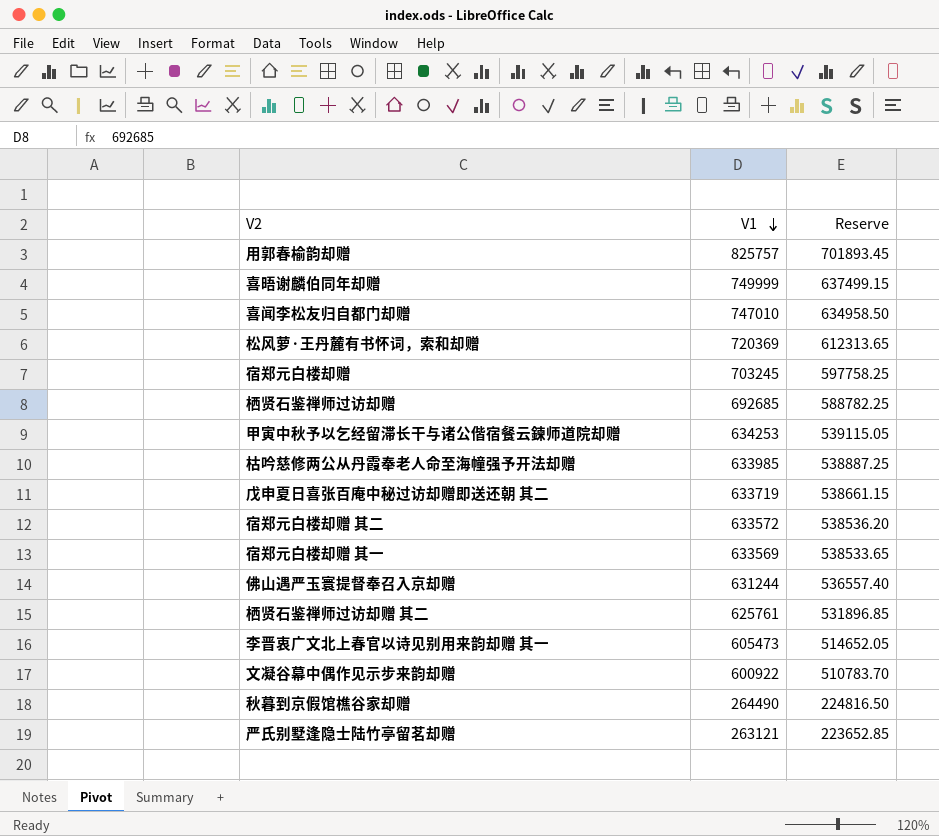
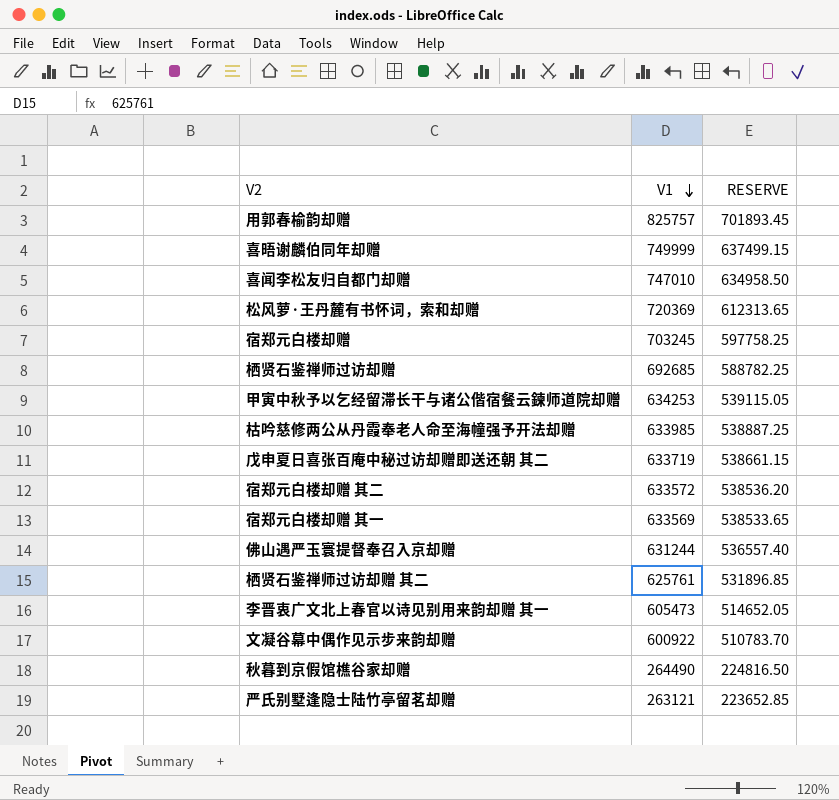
column name: Reserve -> RESERVE

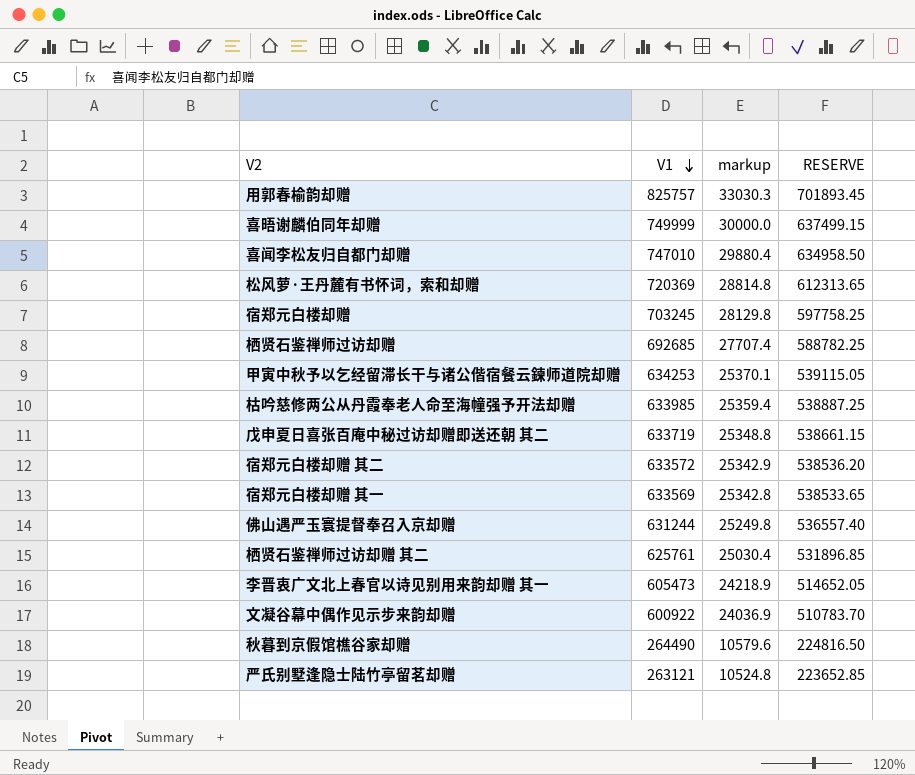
column markup | formula: none -> [V1] * 0.04

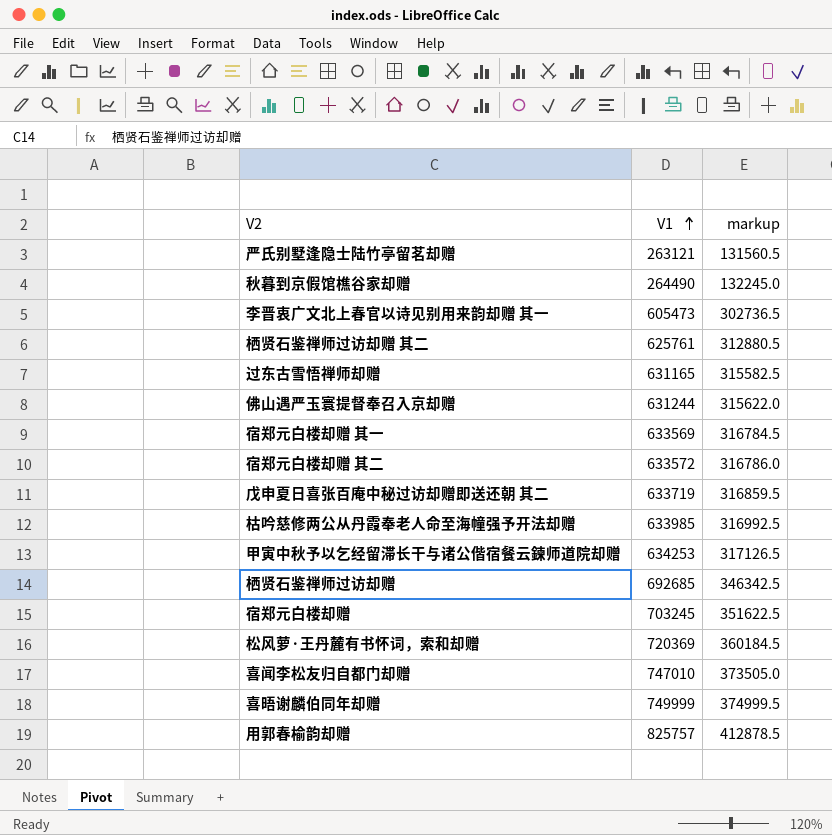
row order: V1 descending -> V1 ascending
column RESERVE | formula: [V1] * 0.85 -> none
column markup | formula: [V1] * 0.04 -> [V1] * 0.5
row 文凝谷幕中偶作见示步来韵却赠: 600922 | 24036.9 | 510783.70 -> none
row 过东古雪悟禅师却赠: none -> 631165 | 315582.5

